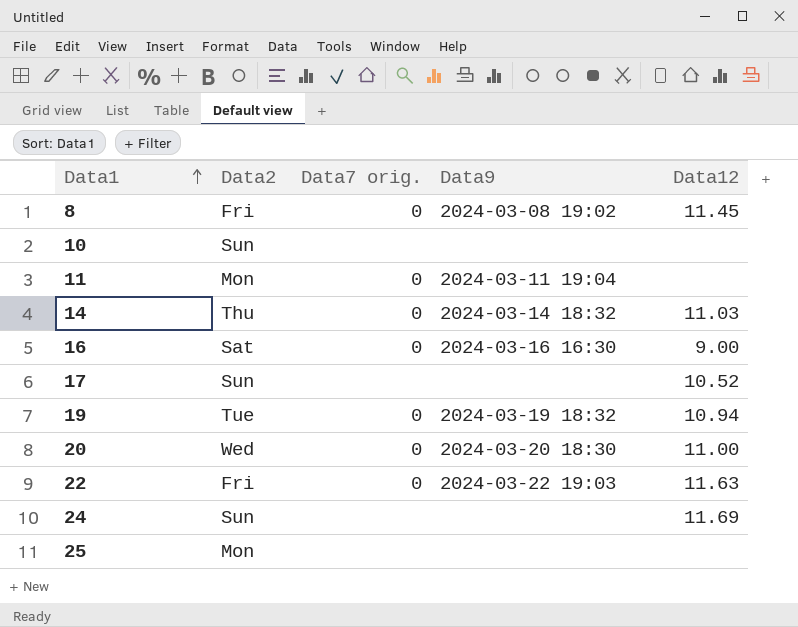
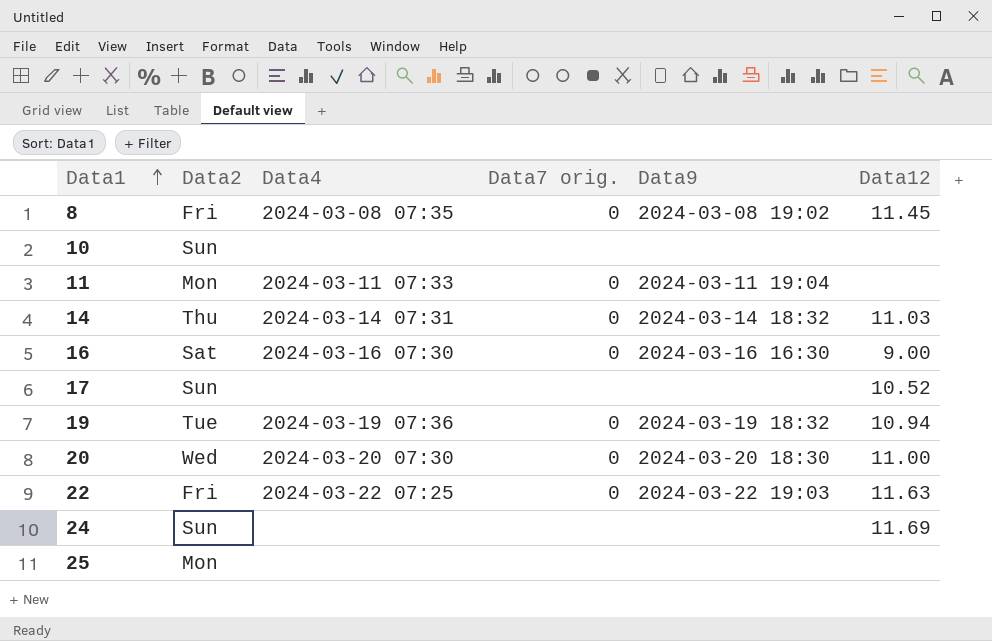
column Data4 | position: none -> 3

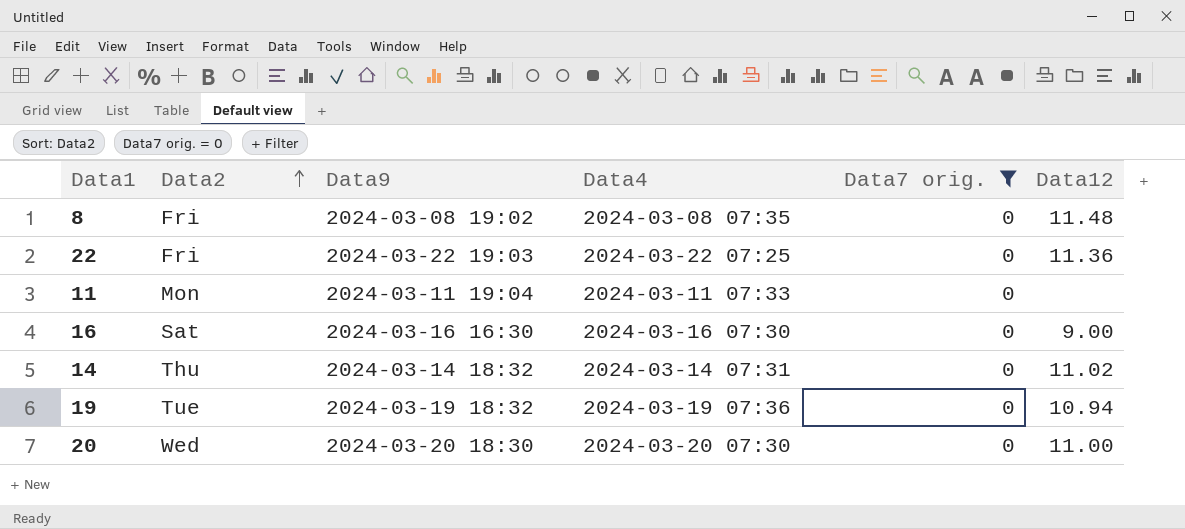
filter: none -> Data7 orig. = 0
row order: Data1 ascending -> Data2 ascending
column Data9 | position: 5 -> 3
8 | Data12: 11.45 -> 11.48
22 | Data12: 11.63 -> 11.36
14 | Data12: 11.03 -> 11.02

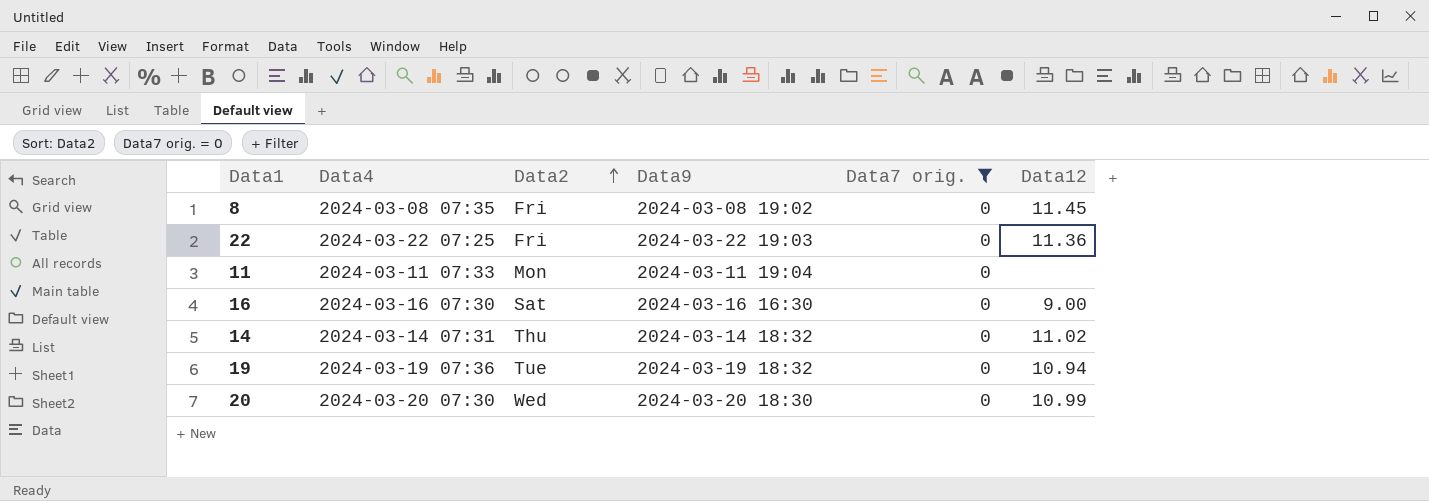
column Data4 | position: 4 -> 2
8 | Data12: 11.48 -> 11.45
20 | Data12: 11.00 -> 10.99

